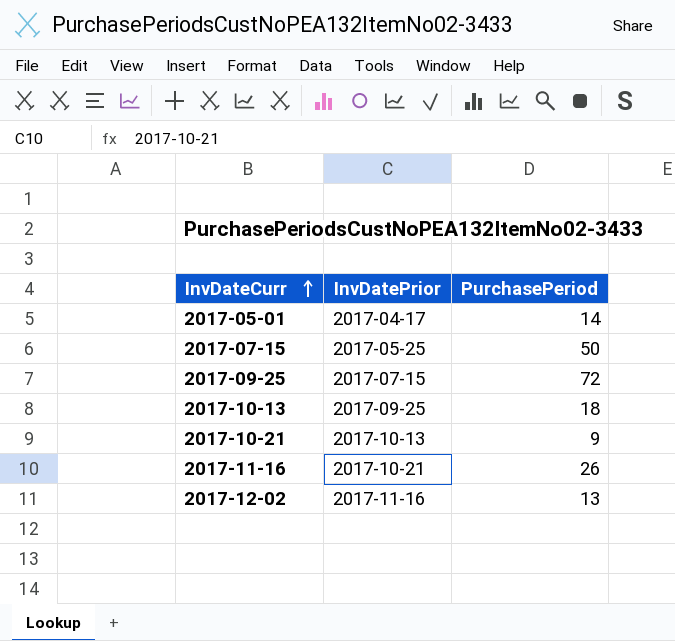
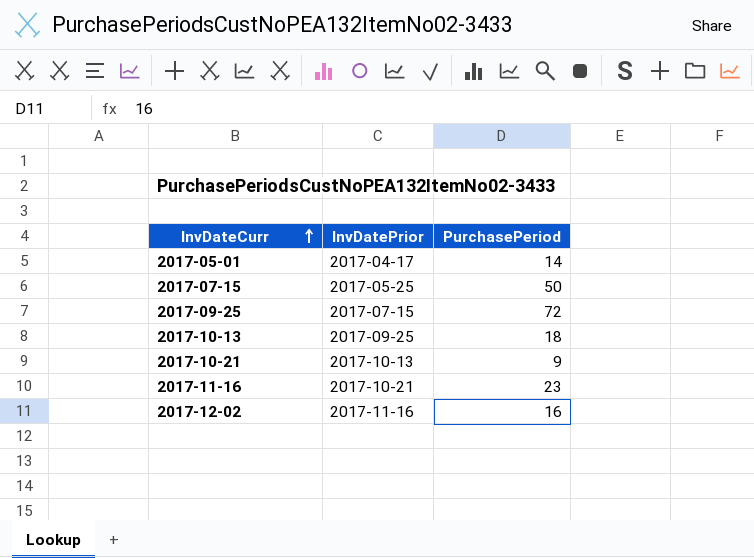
2017-11-16 | PurchasePeriod: 26 -> 23
2017-12-02 | PurchasePeriod: 13 -> 16

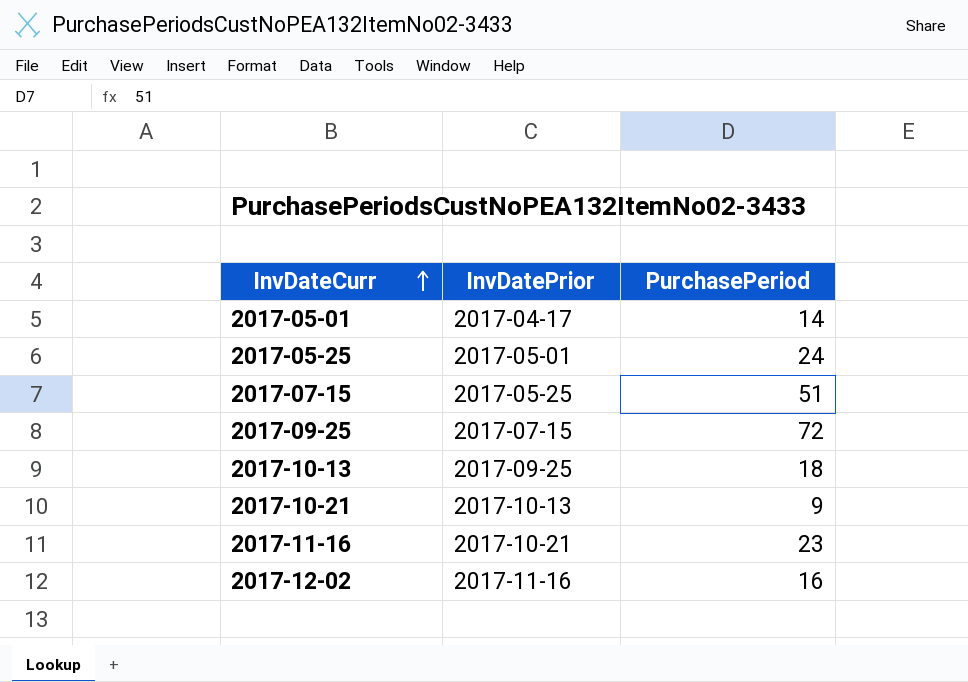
row 2017-05-25: none -> 2017-05-01 | 24
2017-07-15 | PurchasePeriod: 50 -> 51

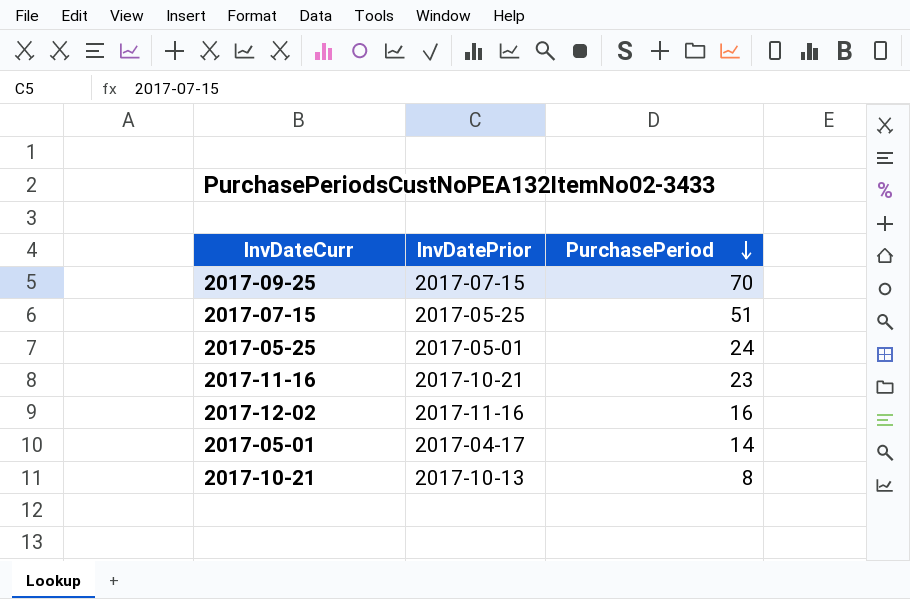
row order: InvDateCurr ascending -> PurchasePeriod descending
row 2017-10-13: 2017-09-25 | 18 -> none
2017-09-25 | PurchasePeriod: 72 -> 70
2017-10-21 | PurchasePeriod: 9 -> 8

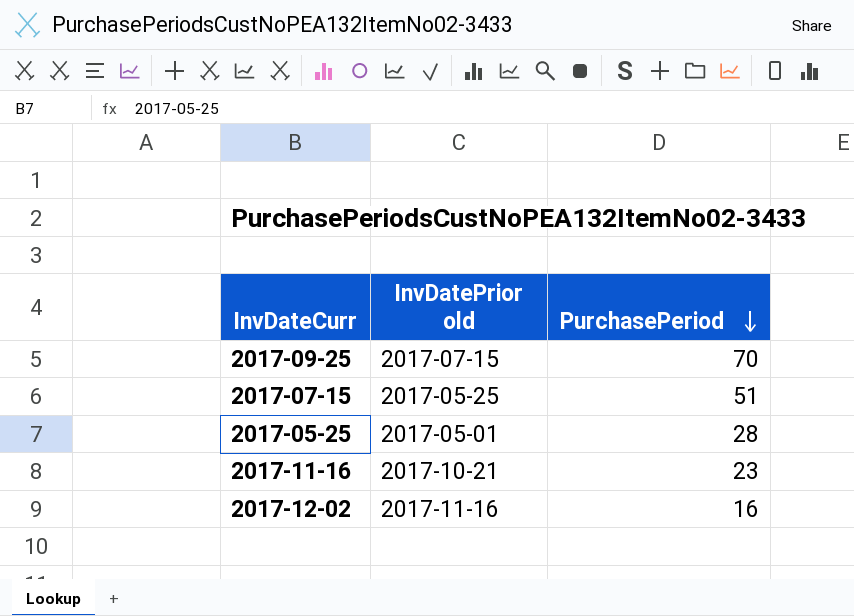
column name: InvDatePrior -> InvDatePrior old
row 2017-05-01: 2017-04-17 | 14 -> none
row 2017-10-21: 2017-10-13 | 8 -> none
2017-05-25 | PurchasePeriod: 24 -> 28

